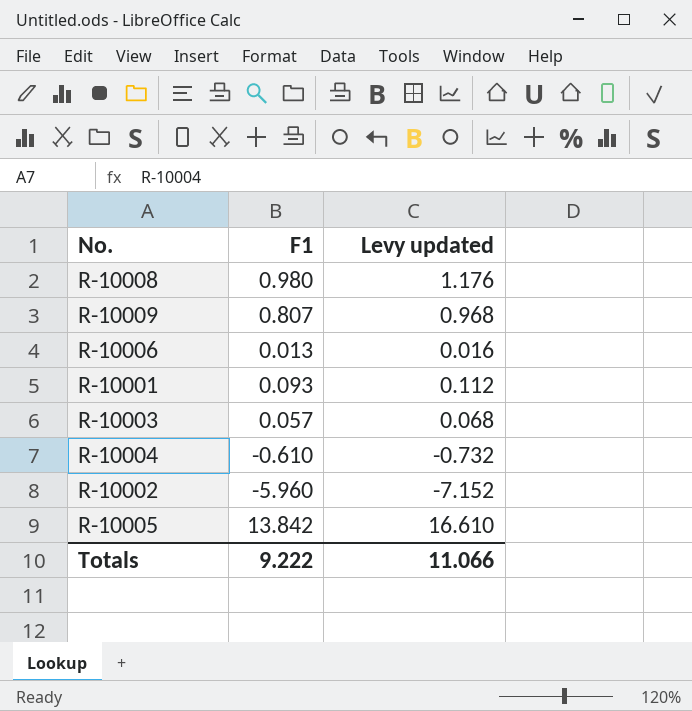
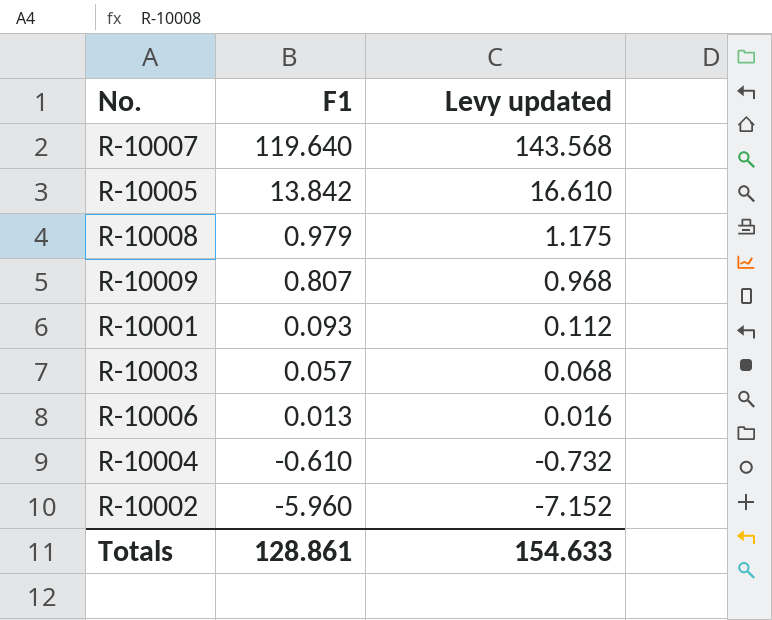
row order: none -> F1 descending
row R-10007: none -> 119.640 | 143.568
R-10008 | F1: 0.980 -> 0.979
R-10008 | Levy updated: 1.176 -> 1.175
Totals | F1: 9.222 -> 128.861
Totals | Levy updated: 11.066 -> 154.633

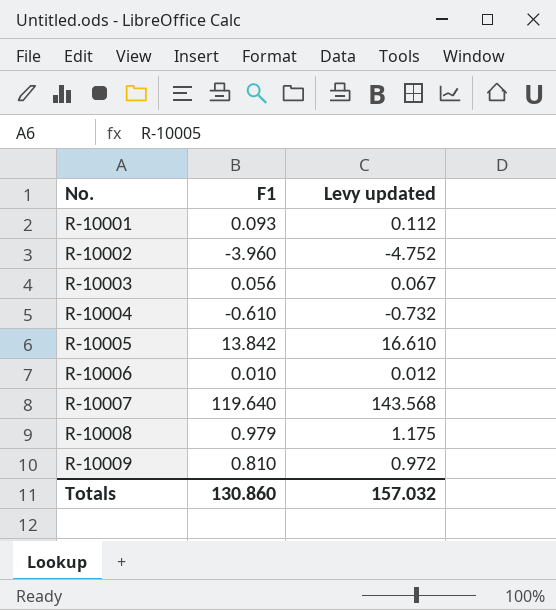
row order: F1 descending -> No. ascending
R-10002 | F1: -5.960 -> -3.960
R-10002 | Levy updated: -7.152 -> -4.752
R-10003 | F1: 0.057 -> 0.056
R-10003 | Levy updated: 0.068 -> 0.067
R-10006 | F1: 0.013 -> 0.010
R-10006 | Levy updated: 0.016 -> 0.012
R-10009 | F1: 0.807 -> 0.810
R-10009 | Levy updated: 0.968 -> 0.972
Totals | F1: 128.861 -> 130.860
Totals | Levy updated: 154.633 -> 157.032

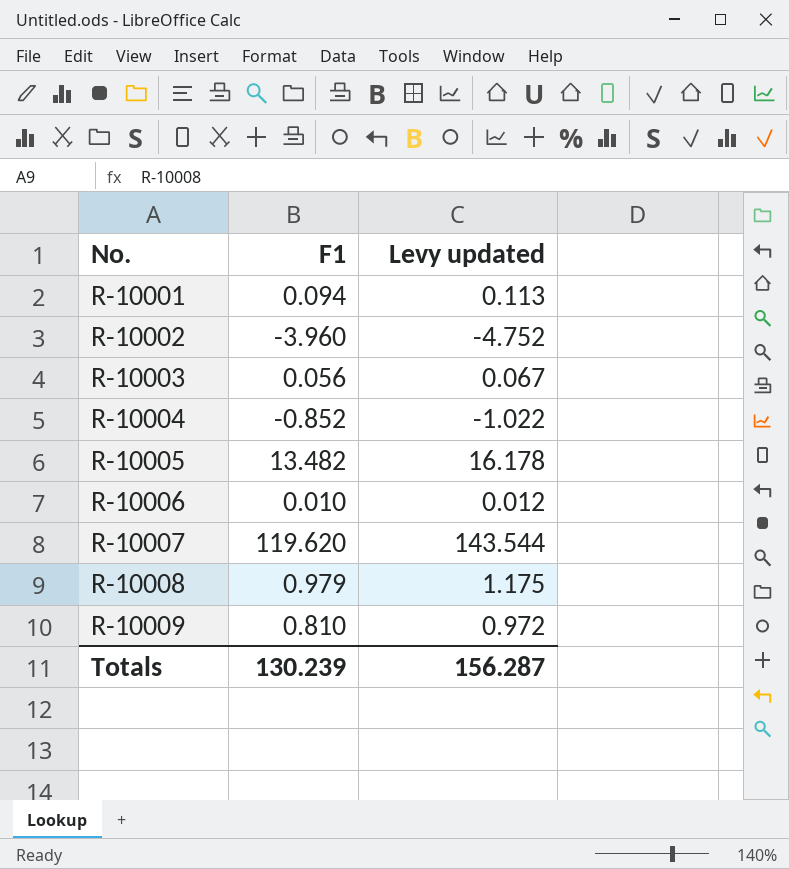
R-10001 | F1: 0.093 -> 0.094
R-10001 | Levy updated: 0.112 -> 0.113
R-10004 | F1: -0.610 -> -0.852
R-10004 | Levy updated: -0.732 -> -1.022
R-10005 | F1: 13.842 -> 13.482
R-10005 | Levy updated: 16.610 -> 16.178
R-10007 | F1: 119.640 -> 119.620
R-10007 | Levy updated: 143.568 -> 143.544
Totals | F1: 130.860 -> 130.239
Totals | Levy updated: 157.032 -> 156.287

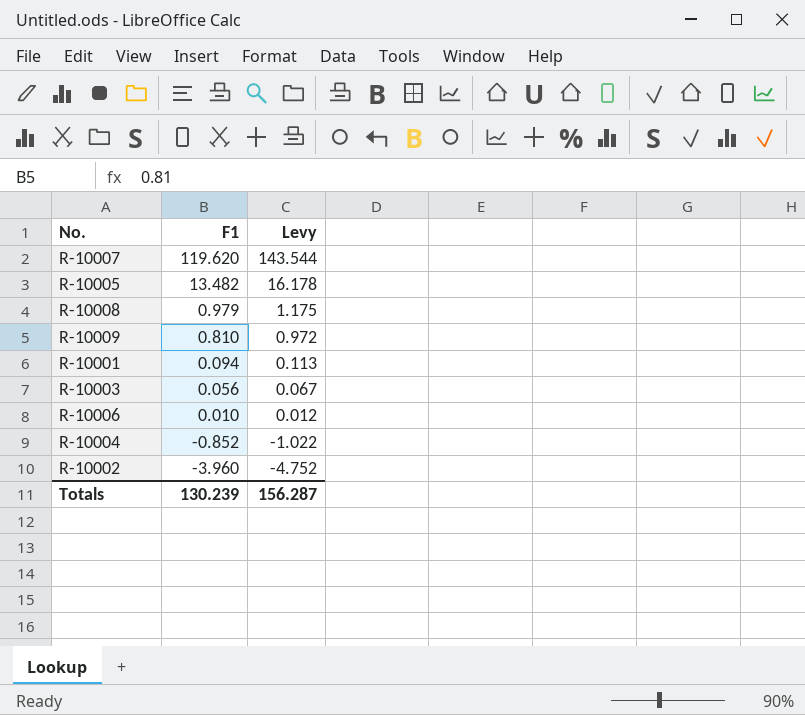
row order: No. ascending -> F1 descending
column name: Levy updated -> Levy

